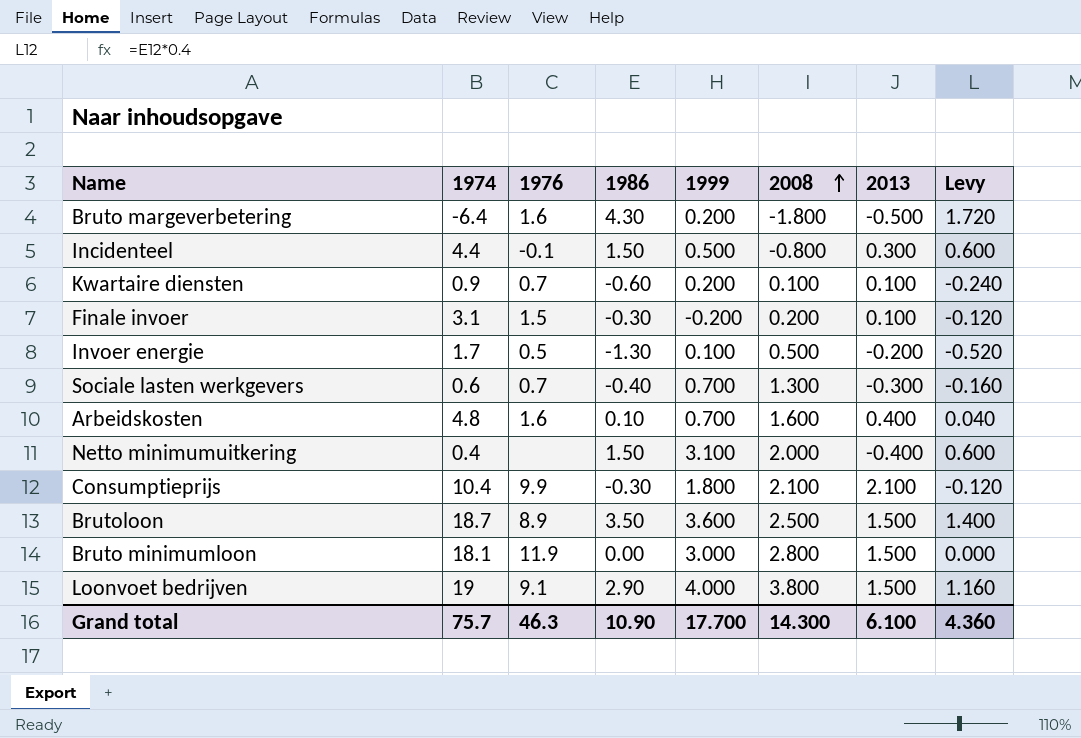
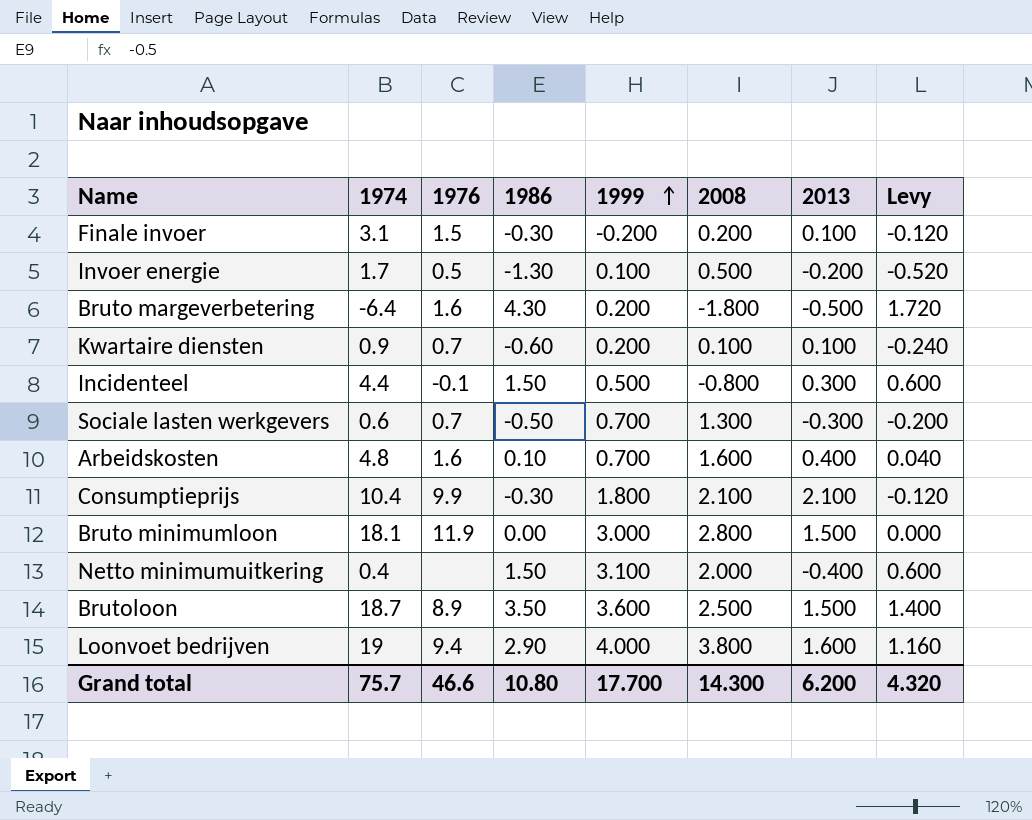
row order: 2008 ascending -> 1999 ascending
Sociale lasten werkgevers | 1986: -0.40 -> -0.50
Sociale lasten werkgevers | Levy: -0.160 -> -0.200
Loonvoet bedrijven | 1976: 9.1 -> 9.4
Loonvoet bedrijven | 2013: 1.500 -> 1.600
Grand total | 1976: 46.3 -> 46.6
Grand total | 1986: 10.90 -> 10.80
Grand total | 2013: 6.100 -> 6.200
Grand total | Levy: 4.360 -> 4.320

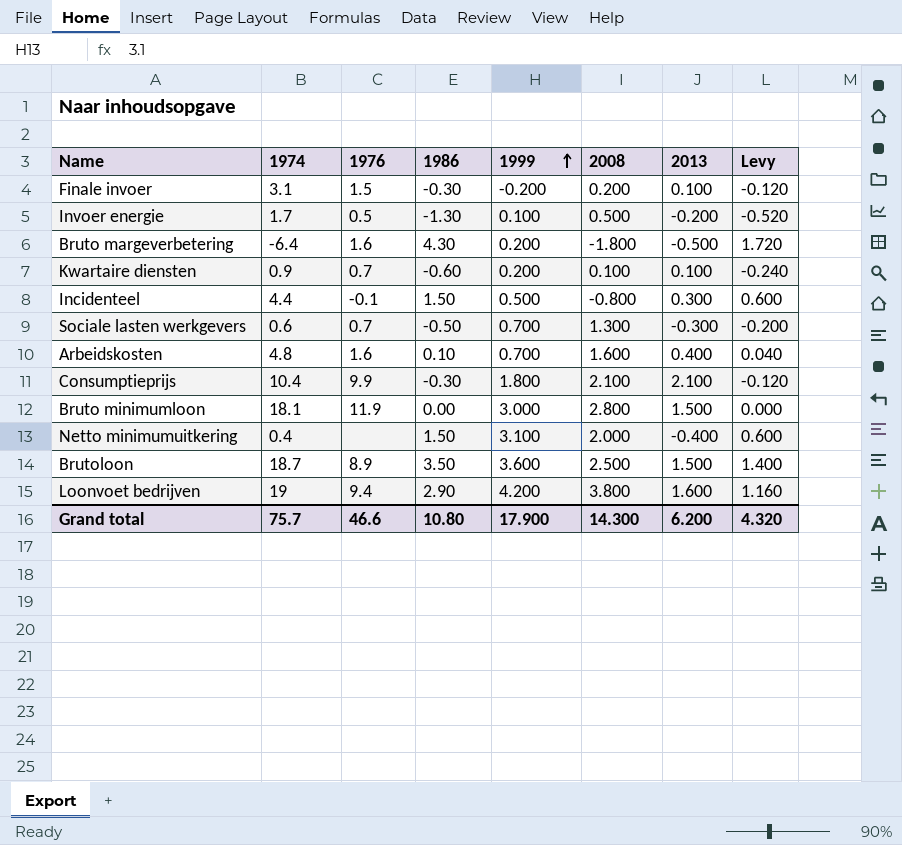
Loonvoet bedrijven | 1999: 4.000 -> 4.200
Grand total | 1999: 17.700 -> 17.900

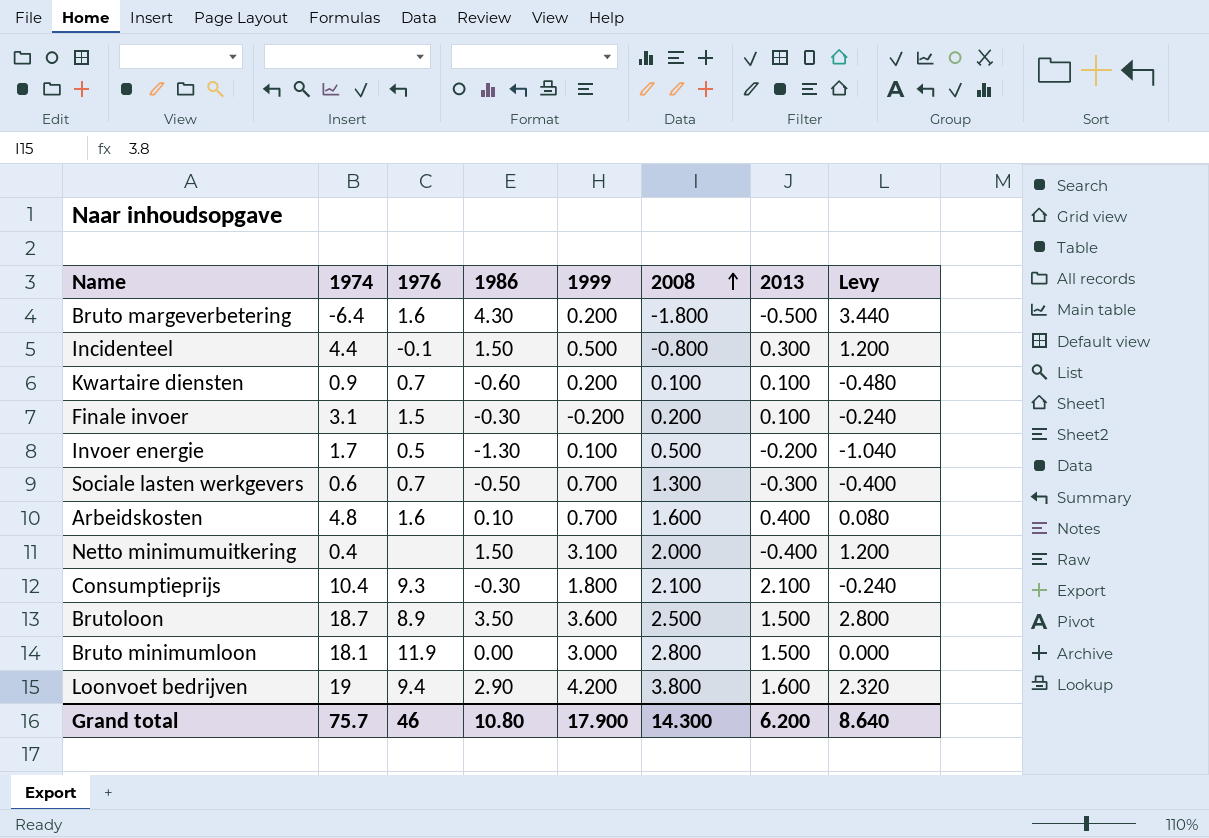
row order: 1999 ascending -> 2008 ascending
column Levy | formula: [1986] * 0.4 -> [1986] * 0.8
Consumptieprijs | 1976: 9.9 -> 9.3
Grand total | 1976: 46.6 -> 46
Grand total | Levy: 4.320 -> 8.640

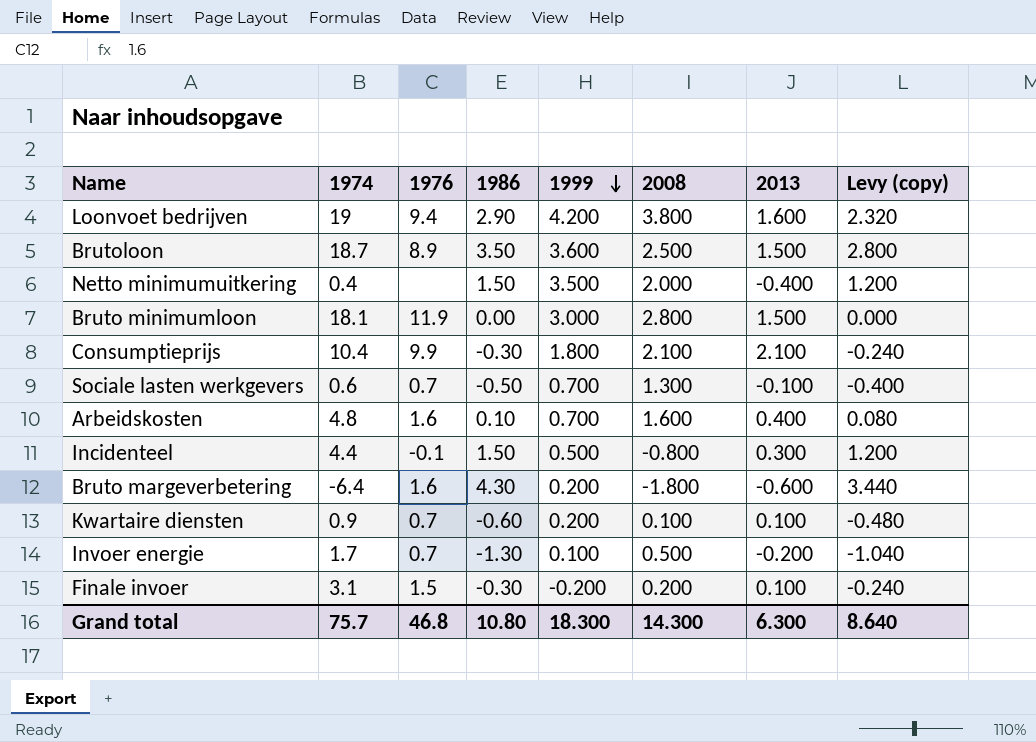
row order: 2008 ascending -> 1999 descending
column name: Levy -> Levy (copy)
Netto minimumuitkering | 1999: 3.100 -> 3.500
Consumptieprijs | 1976: 9.3 -> 9.9
Sociale lasten werkgevers | 2013: -0.300 -> -0.100
Bruto margeverbetering | 2013: -0.500 -> -0.600
Invoer energie | 1976: 0.5 -> 0.7
Grand total | 1976: 46 -> 46.8
Grand total | 1999: 17.900 -> 18.300
Grand total | 2013: 6.200 -> 6.300

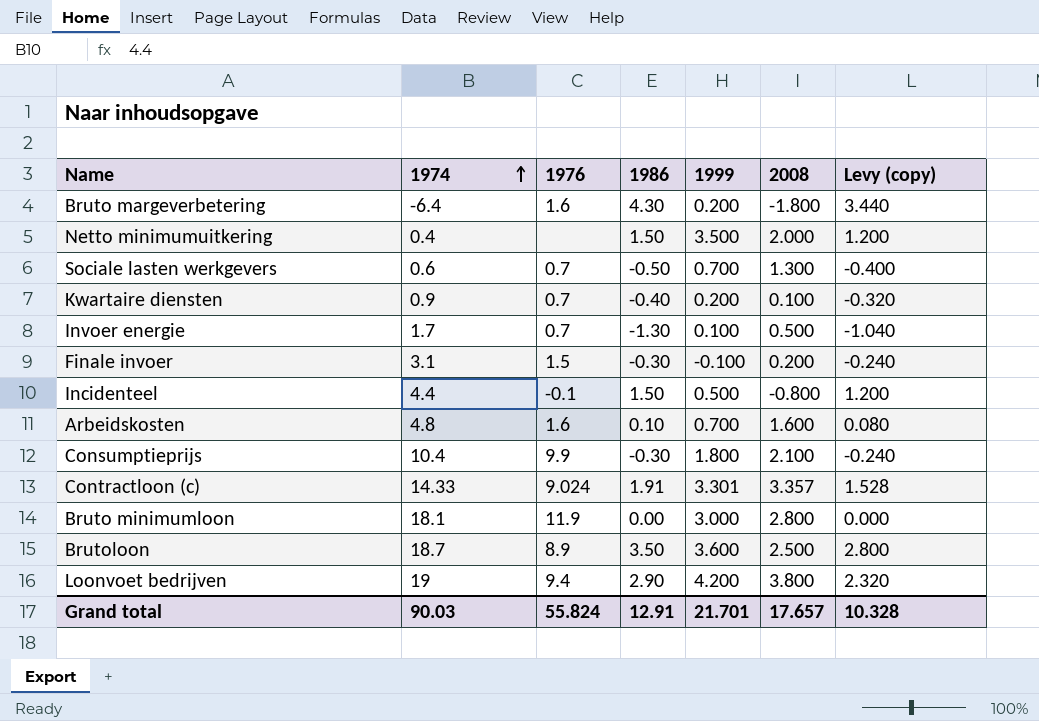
row order: 1999 descending -> 1974 ascending
column 2013 | position: 7 -> none
Kwartaire diensten | 1986: -0.60 -> -0.40
Kwartaire diensten | Levy (copy): -0.480 -> -0.320
Finale invoer | 1999: -0.200 -> -0.100
row Contractloon (c): none -> 14.33 | 9.024 | 1.91 | 3.301 | 3.357 | 1.528
Grand total | 1974: 75.7 -> 90.03
Grand total | 1976: 46.8 -> 55.824
Grand total | 1986: 10.80 -> 12.91
Grand total | 1999: 18.300 -> 21.701
Grand total | 2008: 14.300 -> 17.657
Grand total | Levy (copy): 8.640 -> 10.328

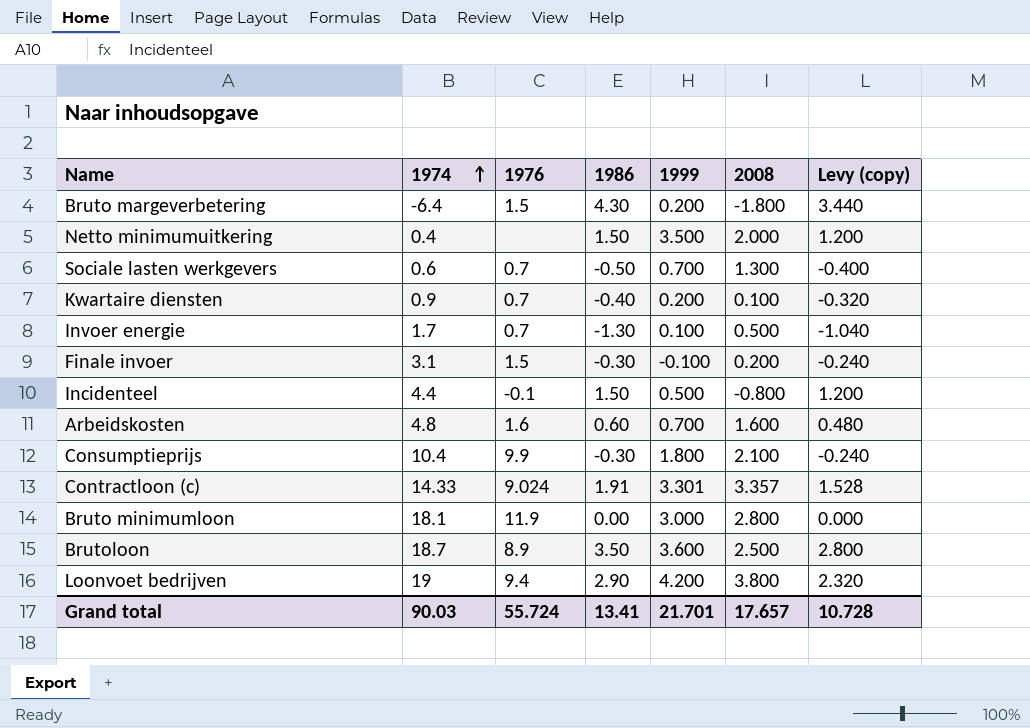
Bruto margeverbetering | 1976: 1.6 -> 1.5
Arbeidskosten | 1986: 0.10 -> 0.60
Arbeidskosten | Levy (copy): 0.080 -> 0.480
Grand total | 1976: 55.824 -> 55.724
Grand total | 1986: 12.91 -> 13.41
Grand total | Levy (copy): 10.328 -> 10.728

